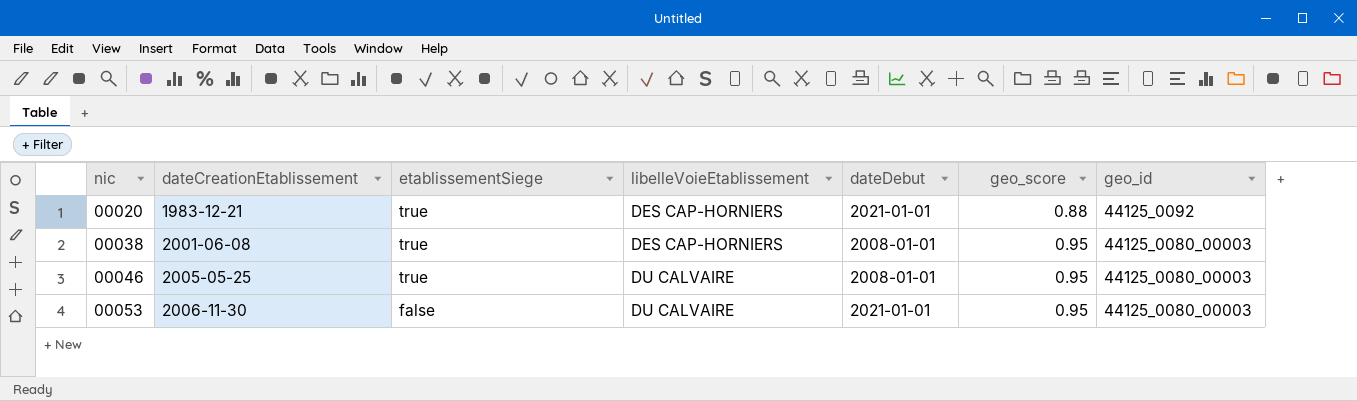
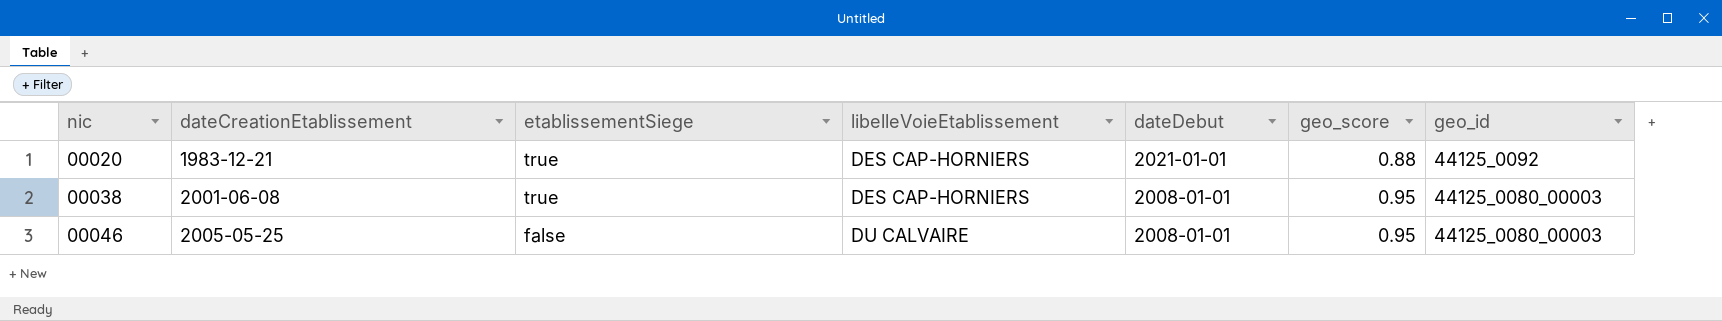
row 00053: 2006-11-30 | false | DU CALVAIRE | 2021-01-01 | 0.95 | 44125_0080_00003 -> none
00046 | etablissementSiege: true -> false

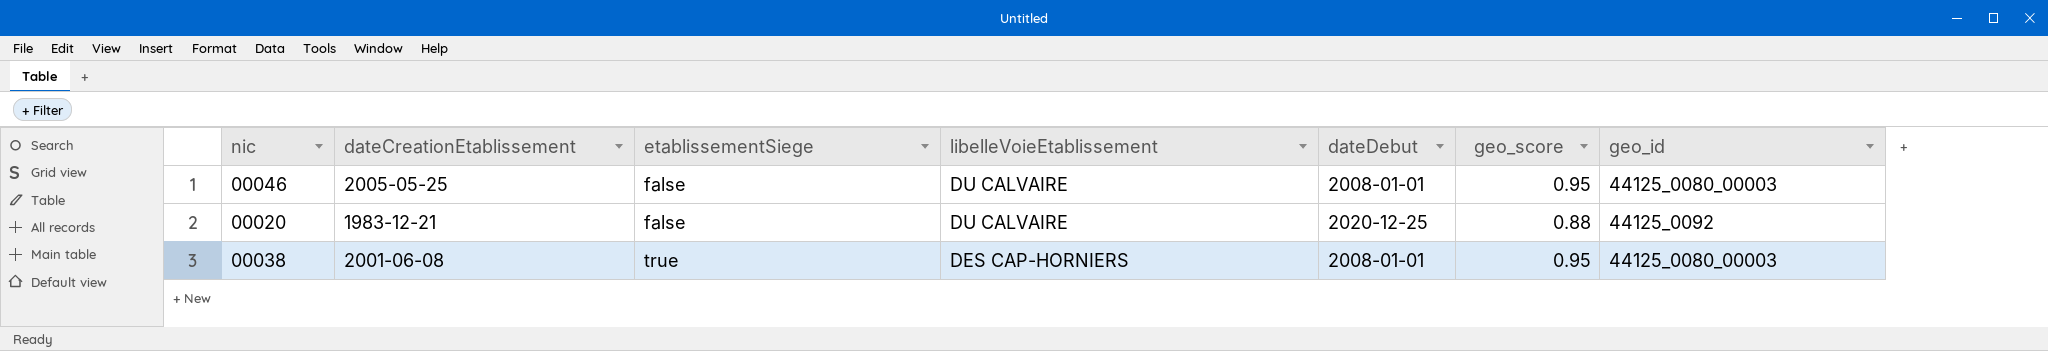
row order: nic ascending -> etablissementSiege ascending
00020 | etablissementSiege: true -> false
00020 | libelleVoieEtablissement: DES CAP-HORNIERS -> DU CALVAIRE
00020 | dateDebut: 2021-01-01 -> 2020-12-25

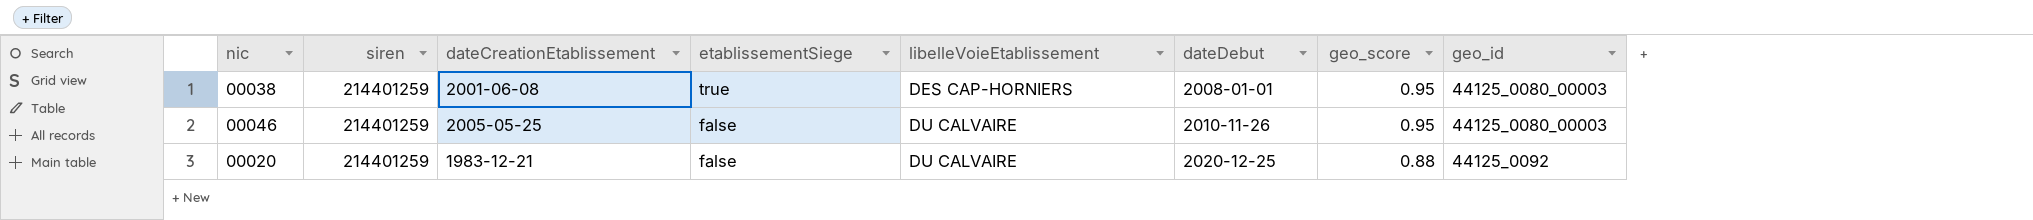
row order: etablissementSiege ascending -> etablissementSiege descending
column siren | position: none -> 2
00046 | dateDebut: 2008-01-01 -> 2010-11-26

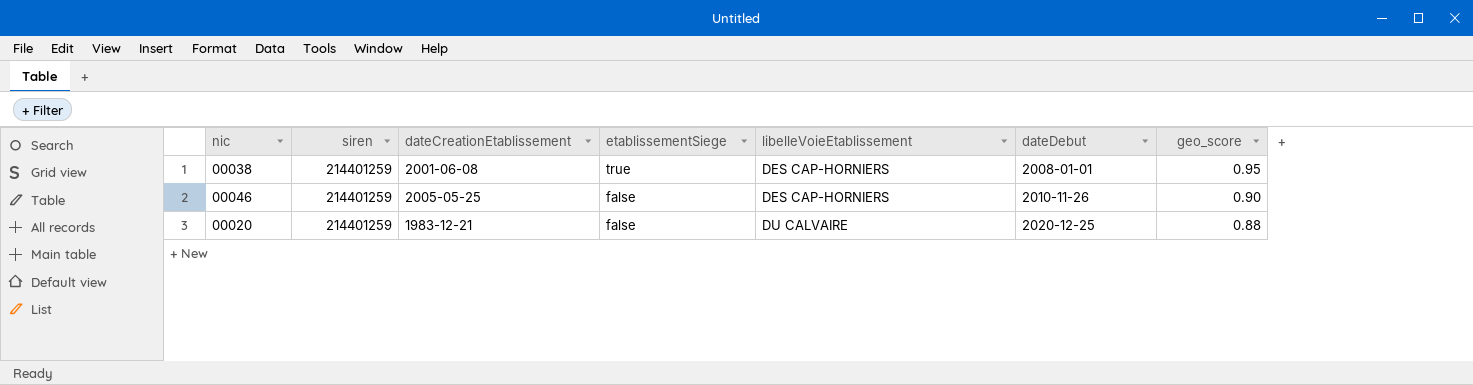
column geo_id | position: 8 -> none
00046 | libelleVoieEtablissement: DU CALVAIRE -> DES CAP-HORNIERS
00046 | geo_score: 0.95 -> 0.90

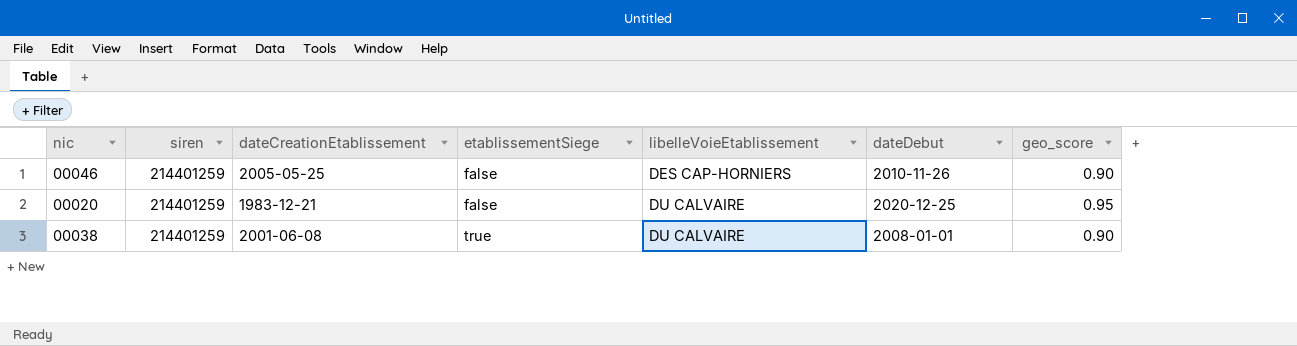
row order: etablissementSiege descending -> etablissementSiege ascending
00020 | geo_score: 0.88 -> 0.95
00038 | libelleVoieEtablissement: DES CAP-HORNIERS -> DU CALVAIRE
00038 | geo_score: 0.95 -> 0.90

